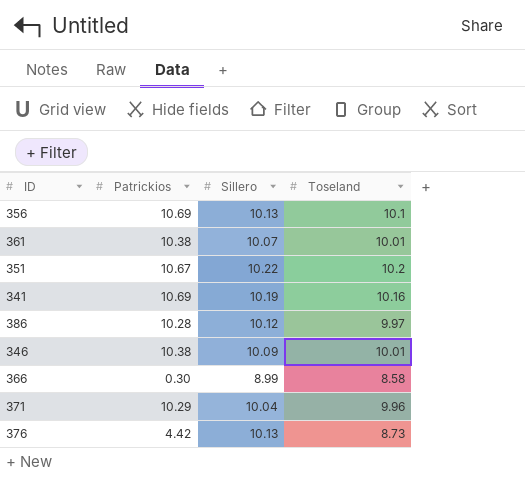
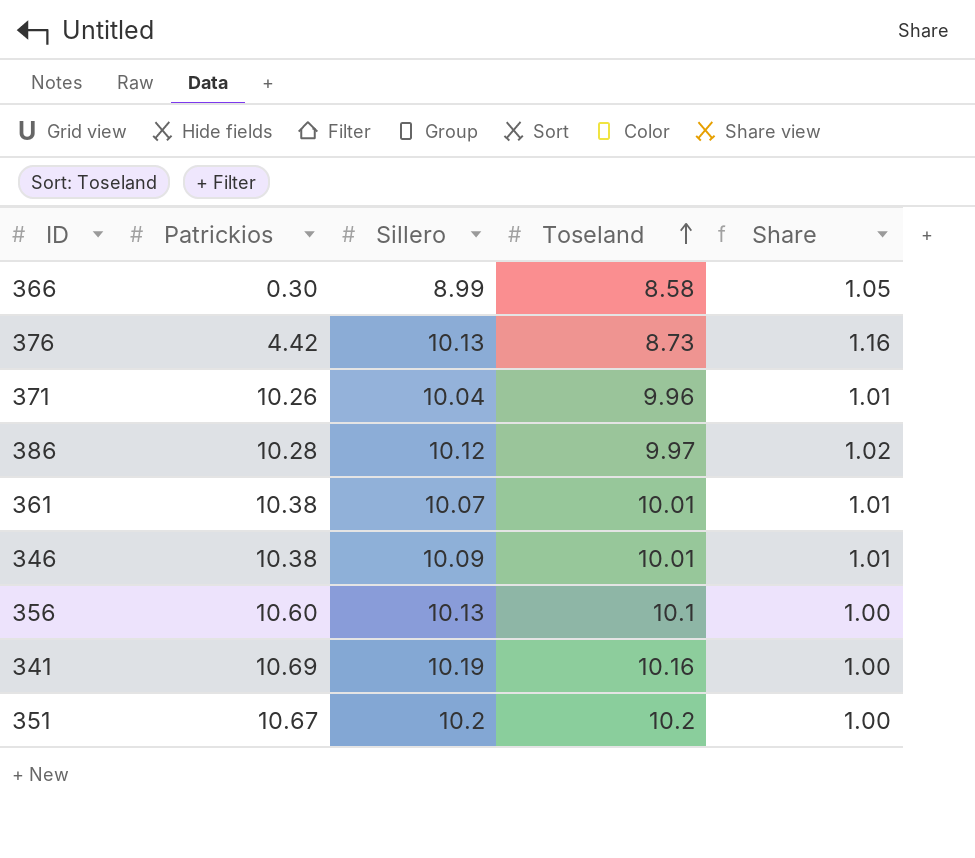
row order: none -> Toseland ascending
column Share | formula: none -> [Sillero] / [Toseland]
371 | Patrickios: 10.29 -> 10.26
356 | Patrickios: 10.69 -> 10.60
351 | Sillero: 10.22 -> 10.2

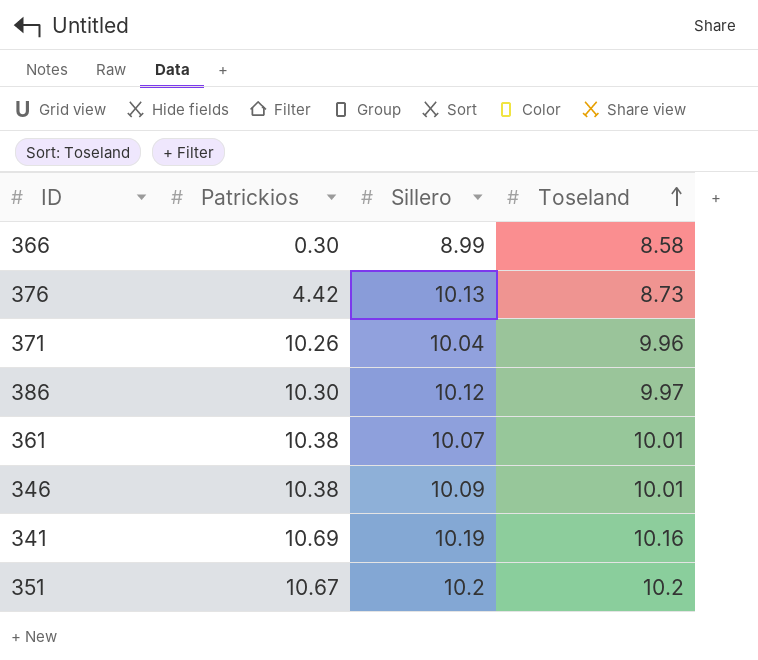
column Share | formula: [Sillero] / [Toseland] -> none
row 356: 10.60 | 10.13 | 10.1 | 1.00 -> none
386 | Patrickios: 10.28 -> 10.30

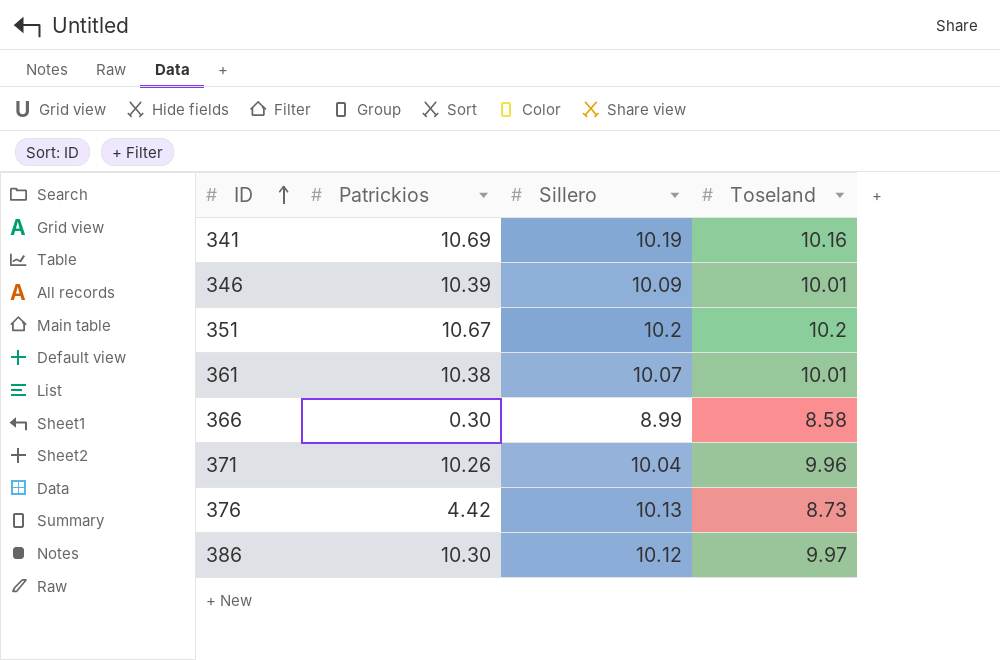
row order: Toseland ascending -> ID ascending
346 | Patrickios: 10.38 -> 10.39

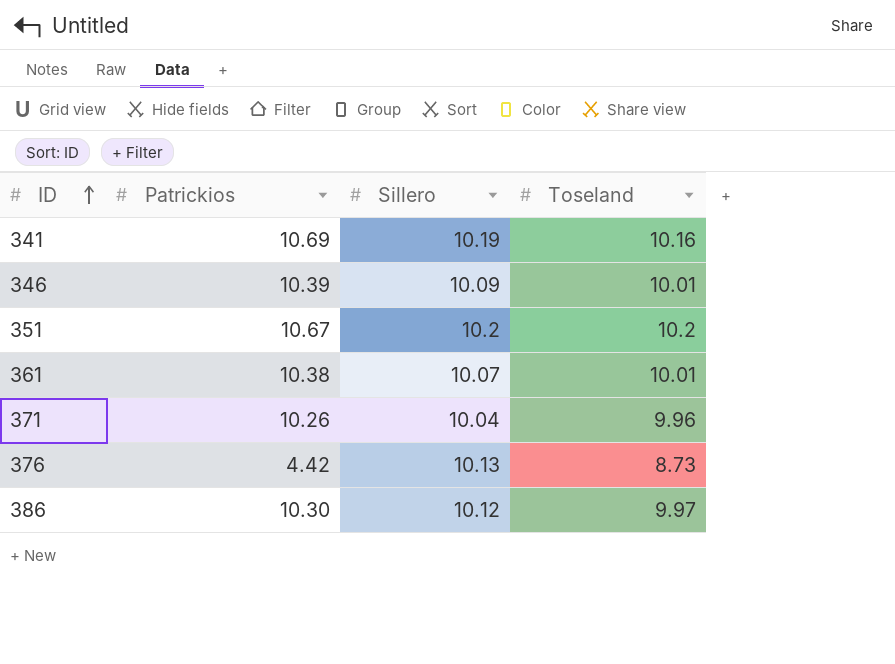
row 366: 0.30 | 8.99 | 8.58 -> none

